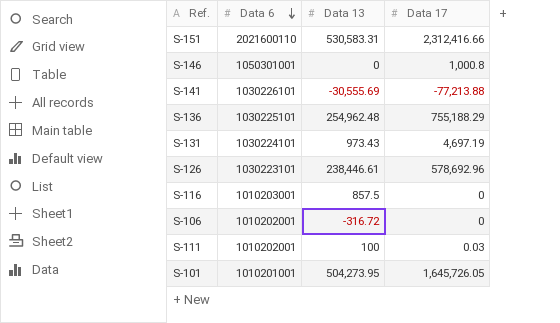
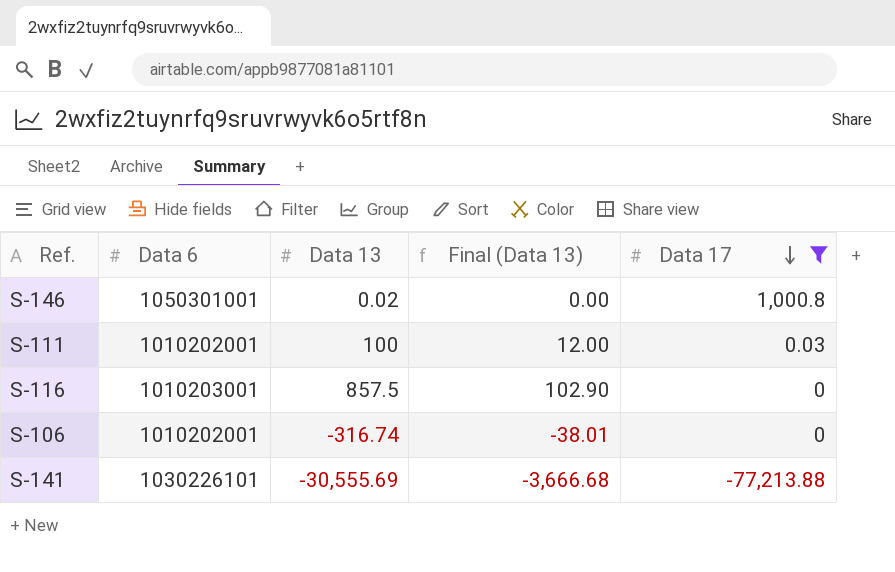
filter: none -> Data 17 <= 1,000.8
row order: Data 6 descending -> Data 17 descending
column Final (Data 13) | formula: none -> [Data 13] * 0.12
S-146 | Data 13: 0 -> 0.02
S-106 | Data 13: -316.72 -> -316.74

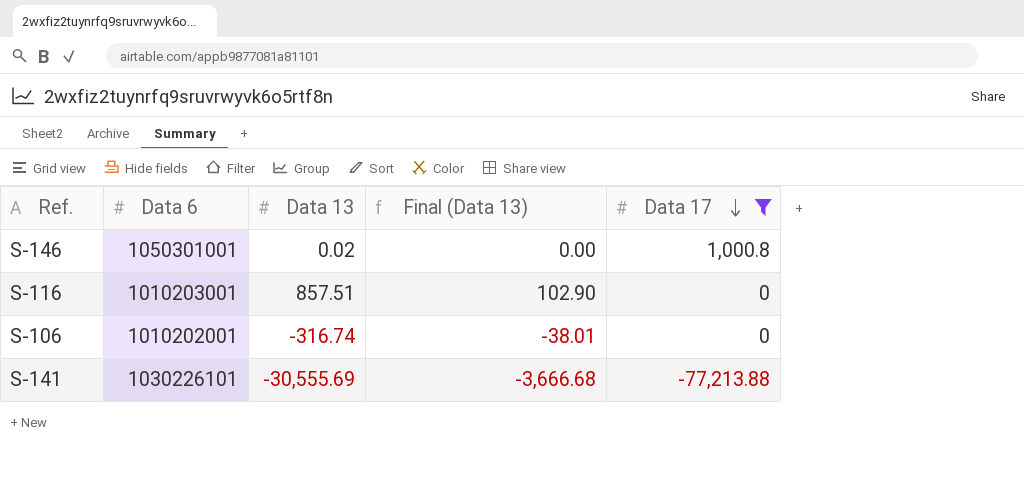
row S-111: 1010202001 | 100 | 12.00 | 0.03 -> none
S-116 | Data 13: 857.5 -> 857.51

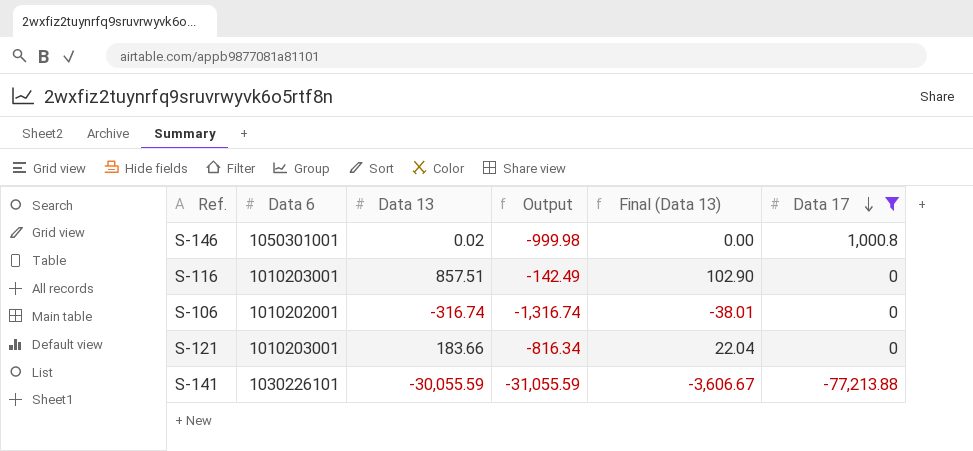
column Output | formula: none -> [Data 13] - 1000
row S-121: none -> 1010203001 | 183.66 | -816.34 | 22.04 | 0
S-141 | Data 13: -30,555.69 -> -30,055.59
S-141 | Final (Data 13): -3,666.68 -> -3,606.67

